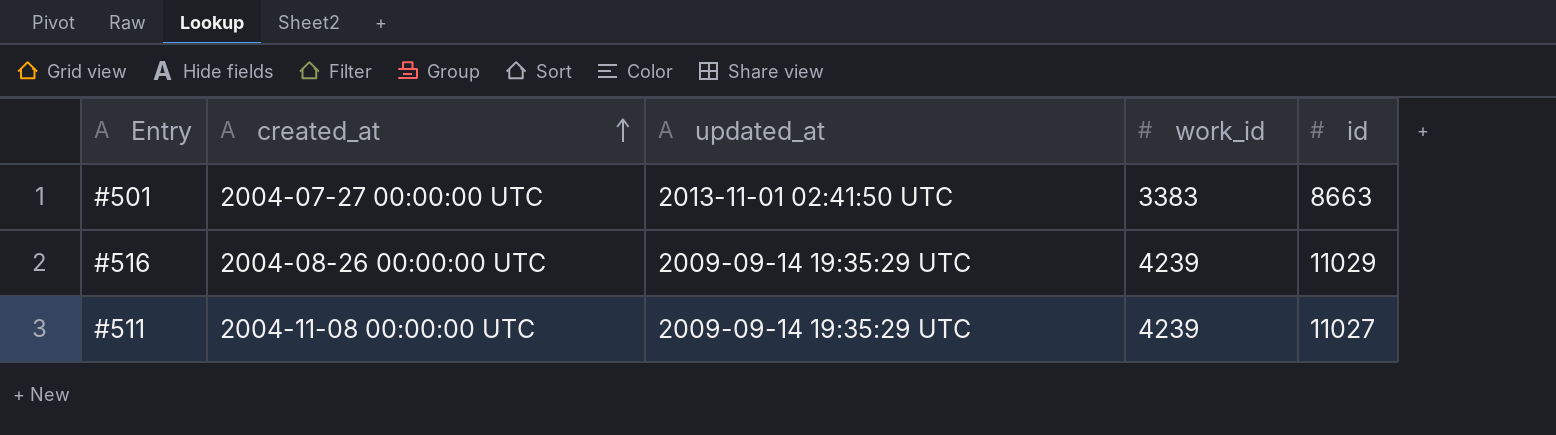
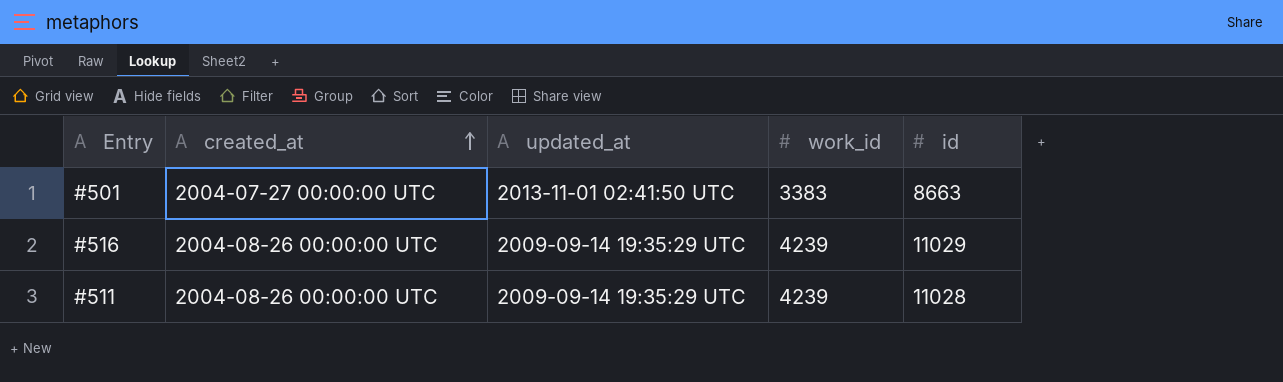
#511 | created_at: 2004-11-08 00:00:00 UTC -> 2004-08-26 00:00:00 UTC
#511 | id: 11027 -> 11028

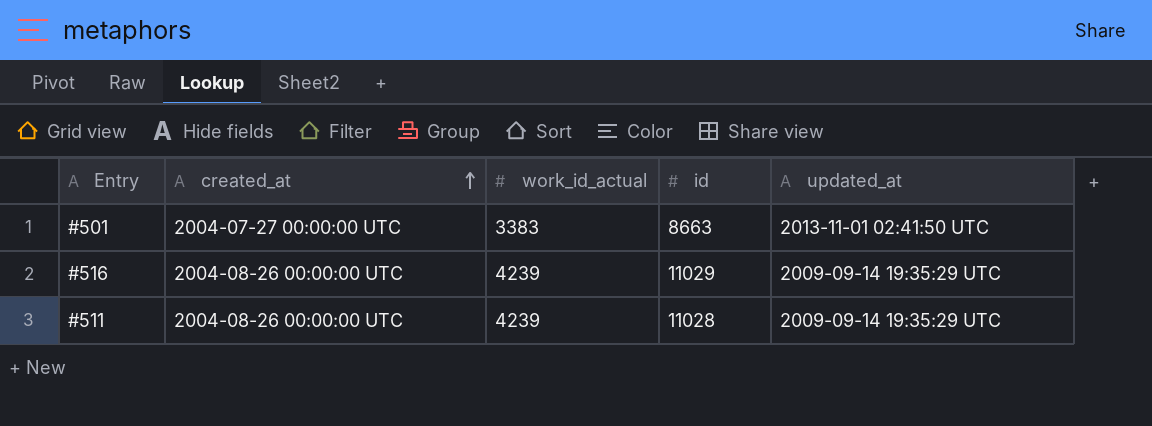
column name: work_id -> work_id_actual
column updated_at | position: 3 -> 5

